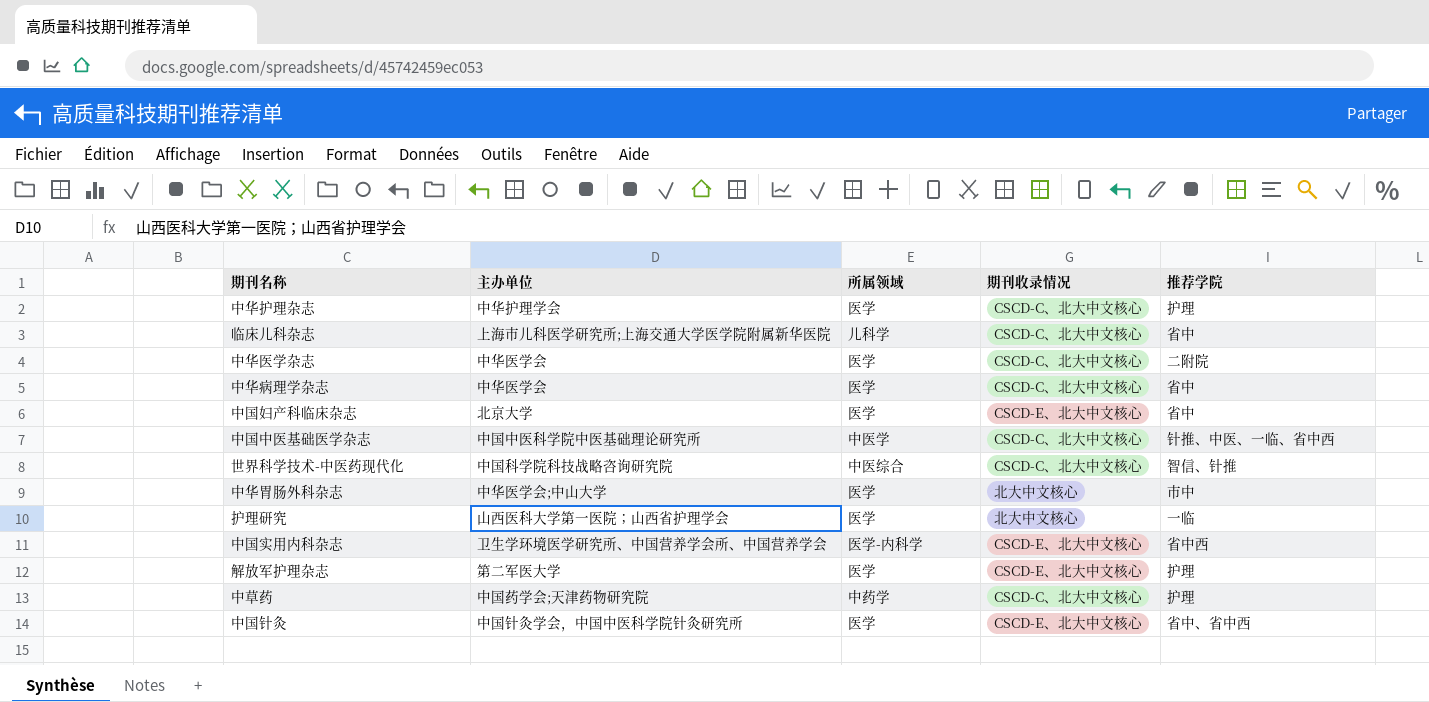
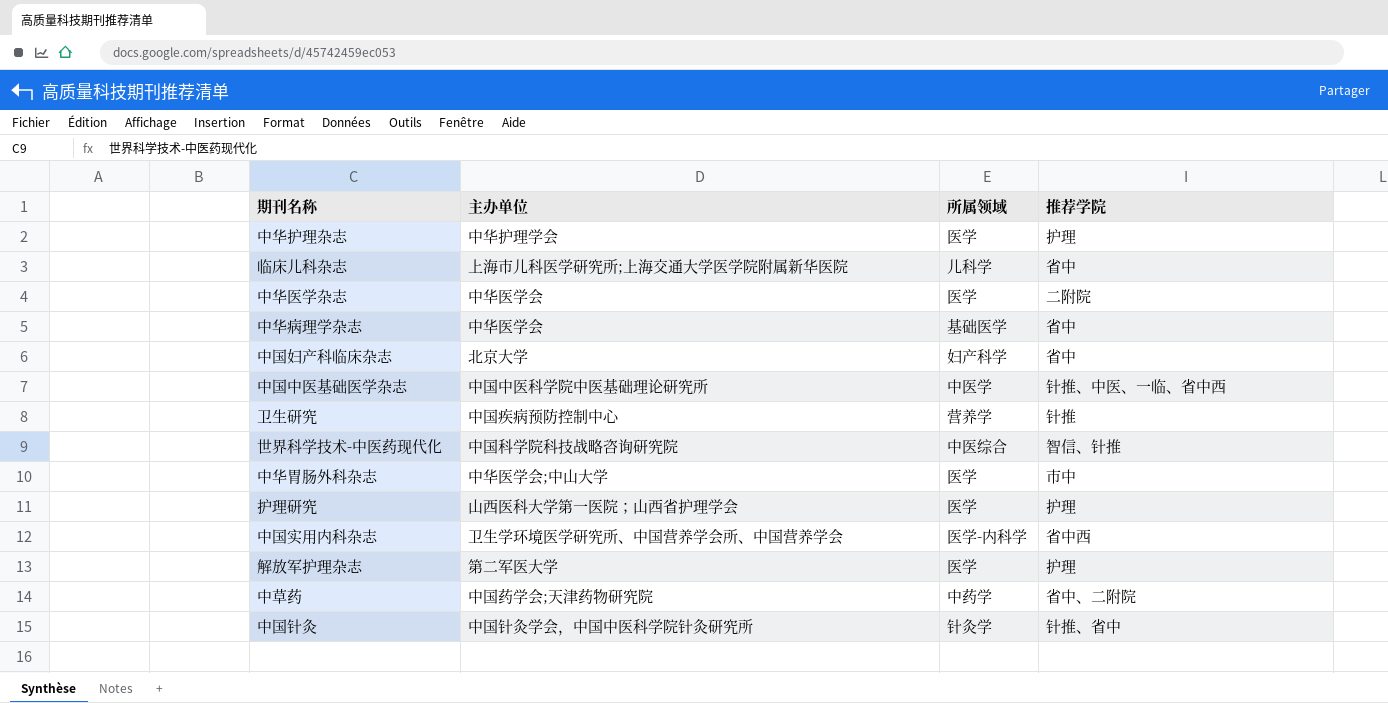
column 期刊收录情况 | position: 4 -> none
中华病理学杂志 | 所属领域: 医学 -> 基础医学
中国妇产科临床杂志 | 所属领域: 医学 -> 妇产科学
row 卫生研究: none -> 中国疾病预防控制中心 | 营养学 | 针推
护理研究 | 推荐学院: 一临 -> 护理
中草药 | 推荐学院: 护理 -> 省中、二附院
中国针灸 | 所属领域: 医学 -> 针灸学
中国针灸 | 推荐学院: 省中、省中西 -> 针推、省中

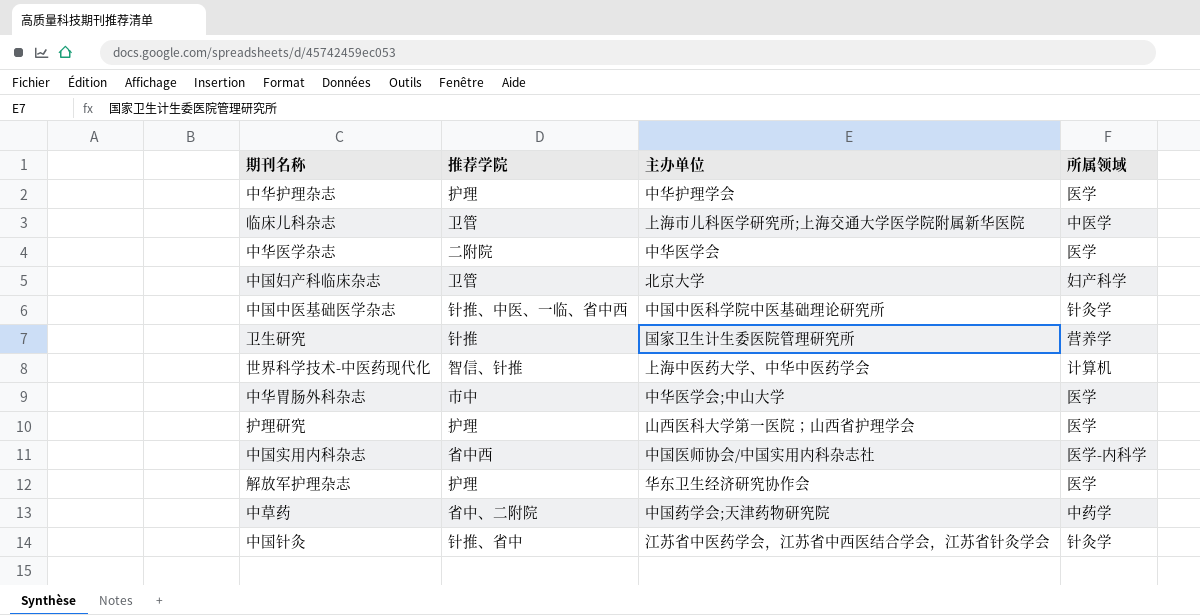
column 推荐学院 | position: 4 -> 2
row 中华病理学杂志: 中华医学会 | 基础医学 | 省中 -> none
临床儿科杂志 | 推荐学院: 省中 -> 卫管
临床儿科杂志 | 所属领域: 儿科学 -> 中医学
中国妇产科临床杂志 | 推荐学院: 省中 -> 卫管
中国中医基础医学杂志 | 所属领域: 中医学 -> 针灸学
卫生研究 | 主办单位: 中国疾病预防控制中心 -> 国家卫生计生委医院管理研究所
世界科学技术-中医药现代化 | 主办单位: 中国科学院科技战略咨询研究院 -> 上海中医药大学、中华中医药学会
世界科学技术-中医药现代化 | 所属领域: 中医综合 -> 计算机
中国实用内科杂志 | 主办单位: 卫生学环境医学研究所、中国营养学会所、中国营养学会 -> 中国医师协会/中国实用内科杂志社
解放军护理杂志 | 主办单位: 第二军医大学 -> 华东卫生经济研究协作会
中国针灸 | 主办单位: 中国针灸学会，中国中医科学院针灸研究所 -> 江苏省中医药学会，江苏省中西医结合学会，江苏省针灸学会

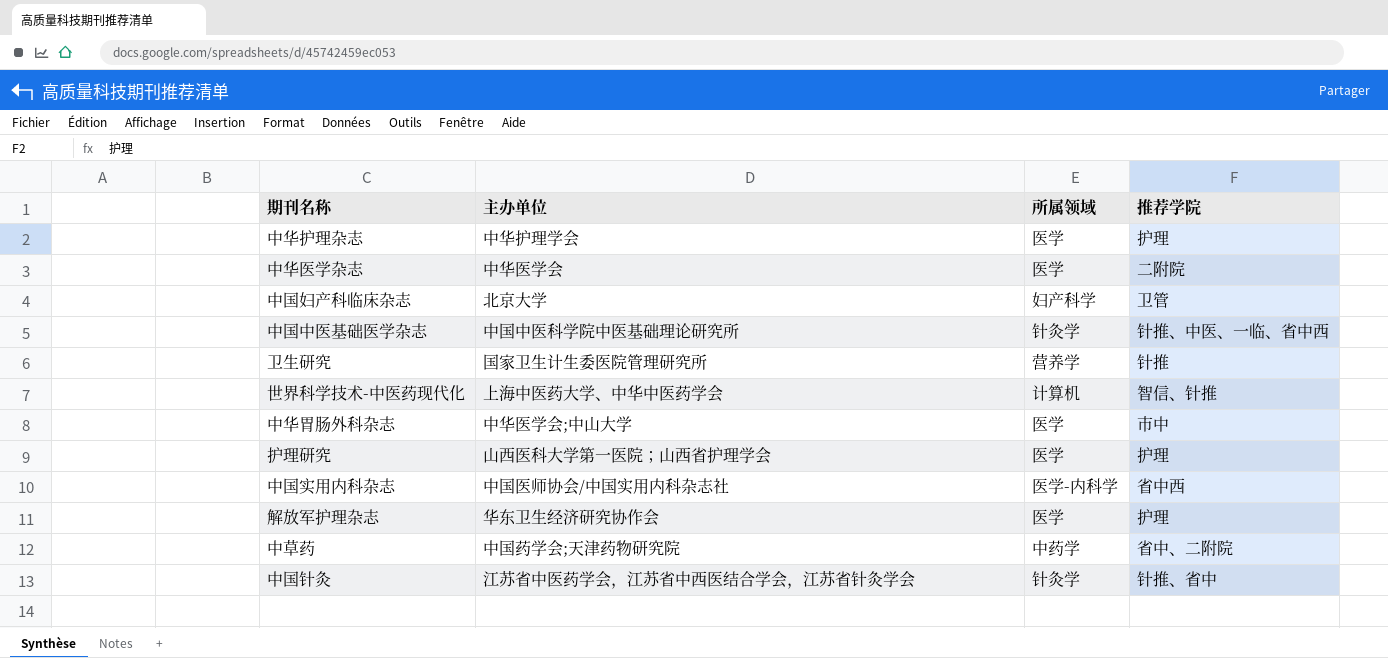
column 推荐学院 | position: 2 -> 4
row 临床儿科杂志: 卫管 | 上海市儿科医学研究所;上海交通大学医学院附属新华医院 | 中医学 -> none

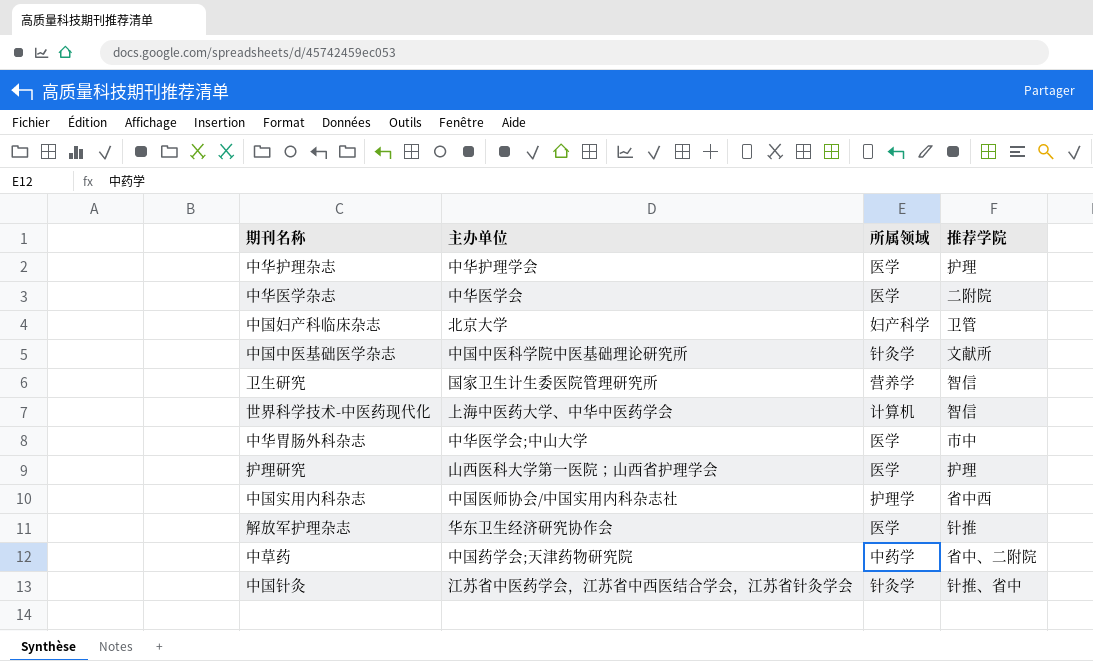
中国中医基础医学杂志 | 推荐学院: 针推、中医、一临、省中西 -> 文献所
卫生研究 | 推荐学院: 针推 -> 智信
世界科学技术-中医药现代化 | 推荐学院: 智信、针推 -> 智信
中国实用内科杂志 | 所属领域: 医学-内科学 -> 护理学
解放军护理杂志 | 推荐学院: 护理 -> 针推

